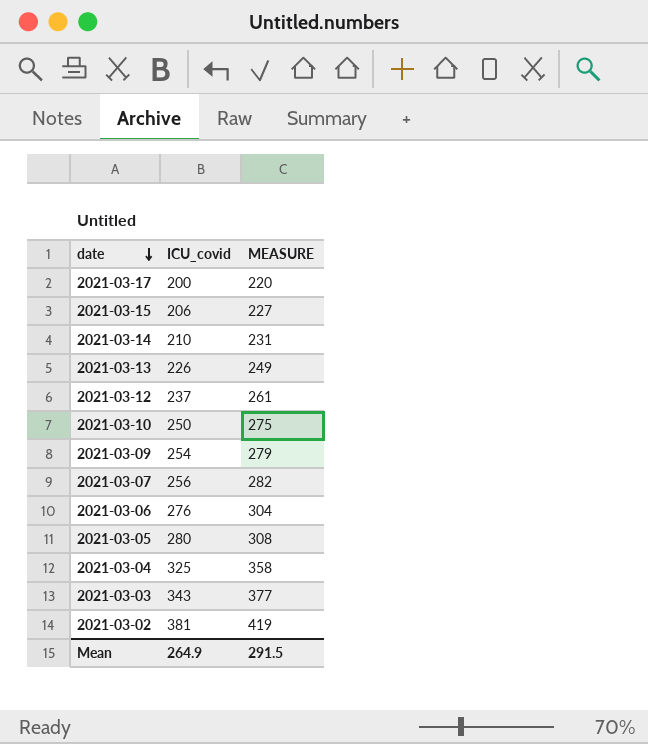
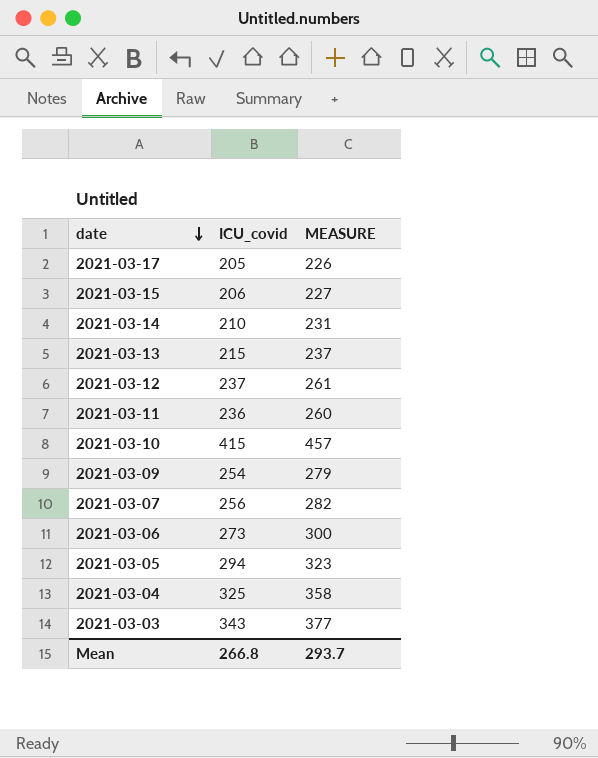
row 2021-03-02: 381 | 419 -> none
2021-03-17 | ICU_covid: 200 -> 205
2021-03-17 | MEASURE: 220 -> 226
2021-03-13 | ICU_covid: 226 -> 215
2021-03-13 | MEASURE: 249 -> 237
row 2021-03-11: none -> 236 | 260
2021-03-10 | ICU_covid: 250 -> 415
2021-03-10 | MEASURE: 275 -> 457
2021-03-06 | ICU_covid: 276 -> 273
2021-03-06 | MEASURE: 304 -> 300
2021-03-05 | ICU_covid: 280 -> 294
2021-03-05 | MEASURE: 308 -> 323
Mean | ICU_covid: 264.9 -> 266.8
Mean | MEASURE: 291.5 -> 293.7

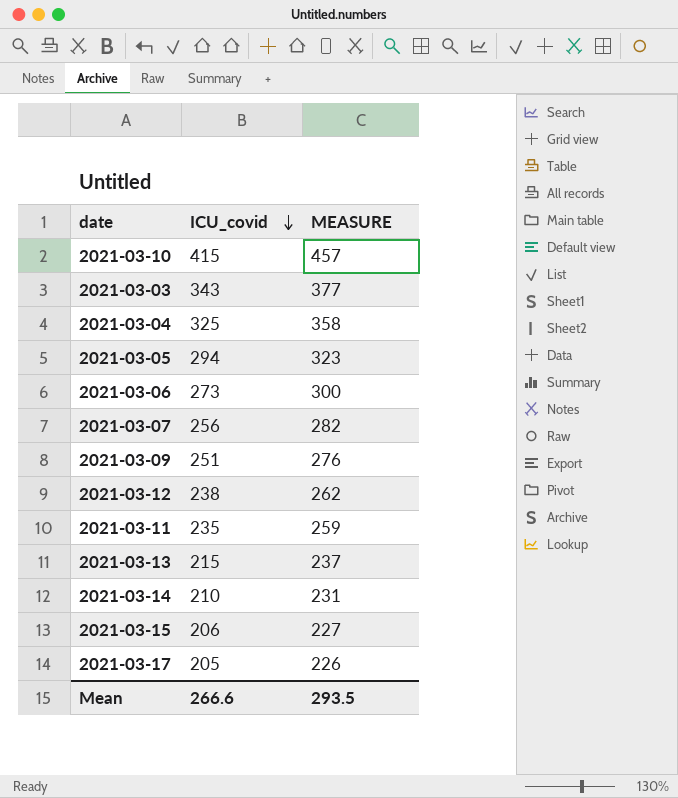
row order: date descending -> ICU_covid descending
2021-03-09 | ICU_covid: 254 -> 251
2021-03-09 | MEASURE: 279 -> 276
2021-03-12 | ICU_covid: 237 -> 238
2021-03-12 | MEASURE: 261 -> 262
2021-03-11 | ICU_covid: 236 -> 235
2021-03-11 | MEASURE: 260 -> 259
Mean | ICU_covid: 266.8 -> 266.6
Mean | MEASURE: 293.7 -> 293.5

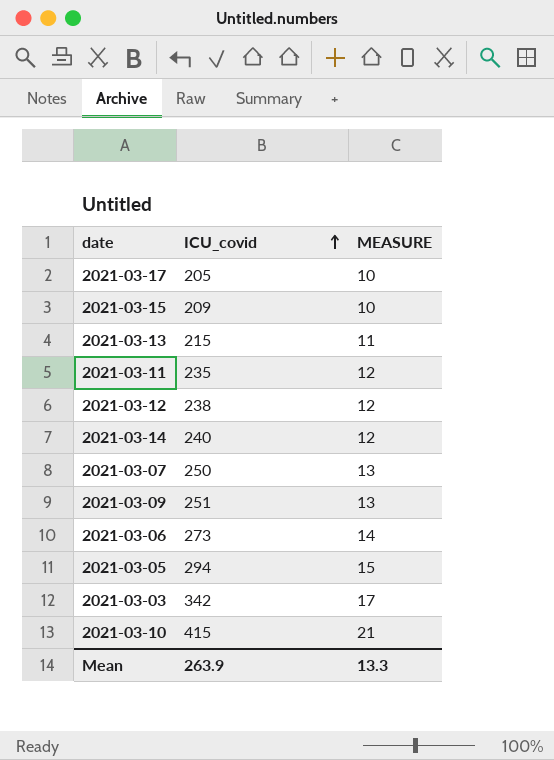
row order: ICU_covid descending -> ICU_covid ascending
column MEASURE | formula: [ICU_covid] * 1.1 -> [ICU_covid] * 0.05
row 2021-03-04: 325 | 358 -> none
2021-03-15 | ICU_covid: 206 -> 209
2021-03-14 | ICU_covid: 210 -> 240
2021-03-07 | ICU_covid: 256 -> 250
2021-03-03 | ICU_covid: 343 -> 342
Mean | ICU_covid: 266.6 -> 263.9
Mean | MEASURE: 293.5 -> 13.3

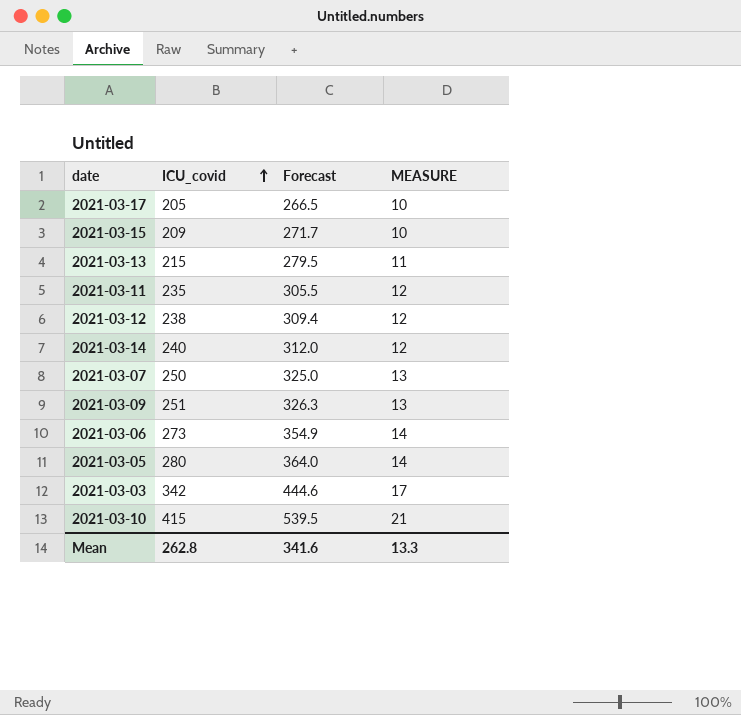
column Forecast | formula: none -> [ICU_covid] * 1.3
2021-03-05 | ICU_covid: 294 -> 280
2021-03-05 | MEASURE: 15 -> 14
Mean | ICU_covid: 263.9 -> 262.8

